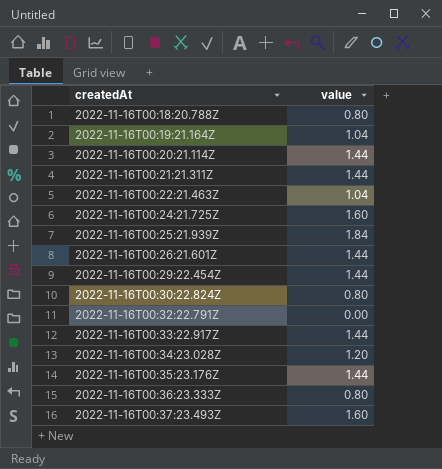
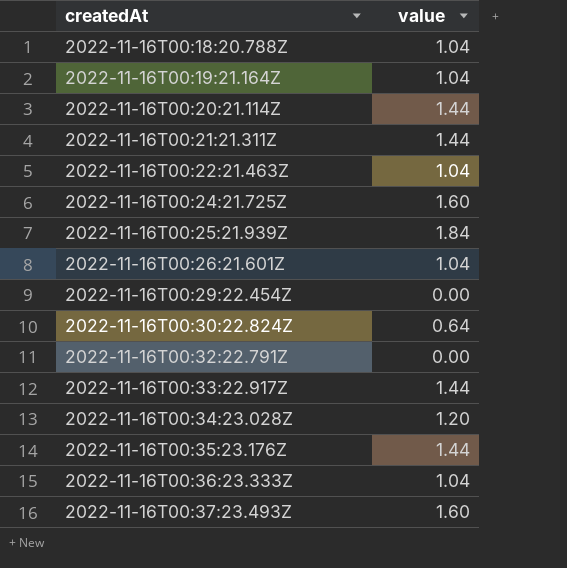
2022-11-16T00:18:20.788Z | value: 0.80 -> 1.04
2022-11-16T00:26:21.601Z | value: 1.44 -> 1.04
2022-11-16T00:29:22.454Z | value: 1.44 -> 0.00
2022-11-16T00:30:22.824Z | value: 0.80 -> 0.64
2022-11-16T00:36:23.333Z | value: 0.80 -> 1.04

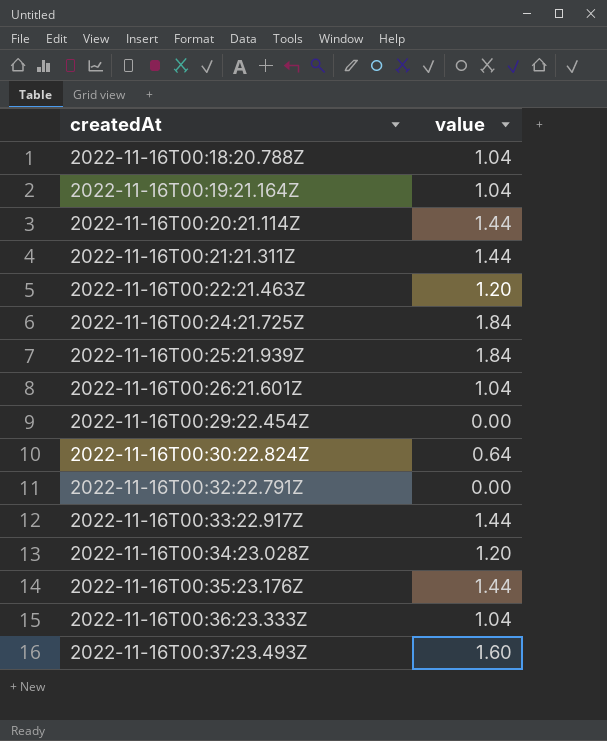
2022-11-16T00:22:21.463Z | value: 1.04 -> 1.20
2022-11-16T00:24:21.725Z | value: 1.60 -> 1.84

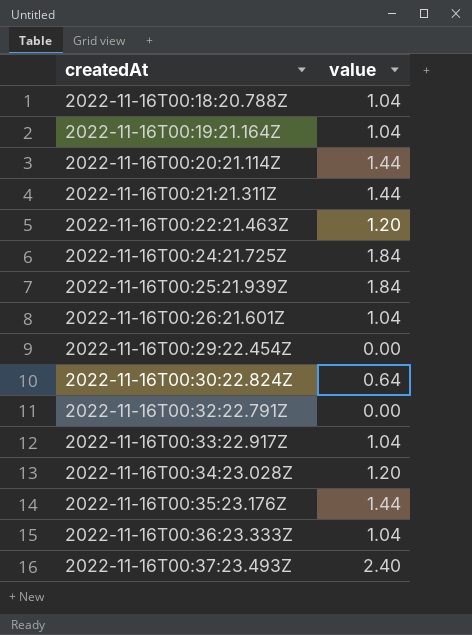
2022-11-16T00:33:22.917Z | value: 1.44 -> 1.04
2022-11-16T00:37:23.493Z | value: 1.60 -> 2.40

